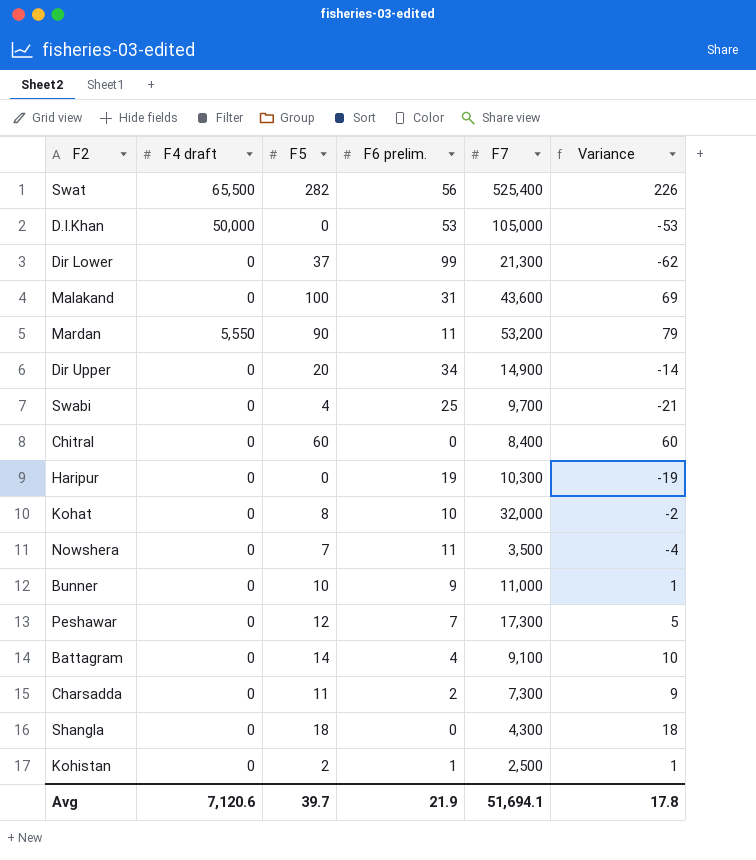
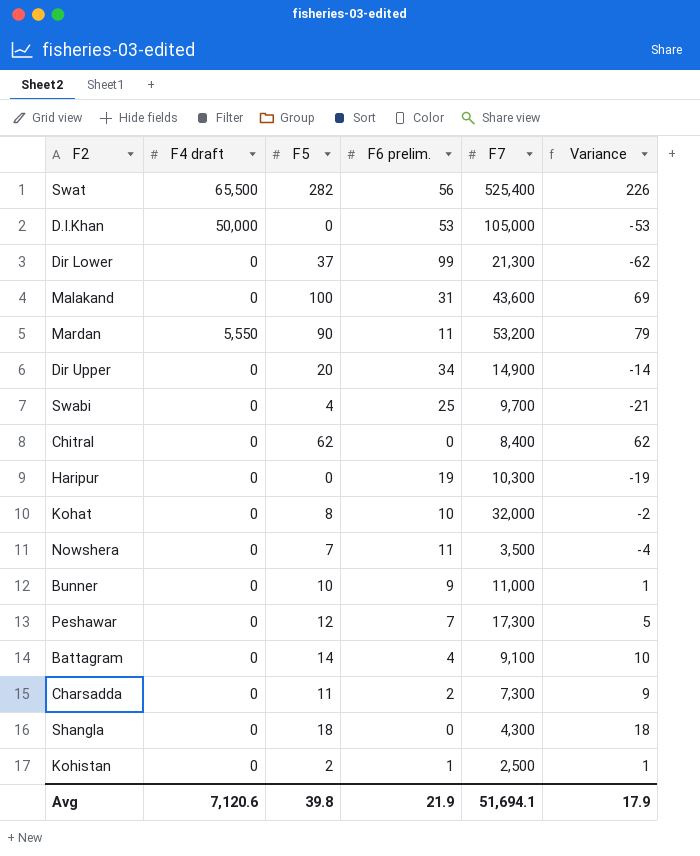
Chitral | F5: 60 -> 62
Chitral | Variance: 60 -> 62
Avg | F5: 39.7 -> 39.8
Avg | Variance: 17.8 -> 17.9

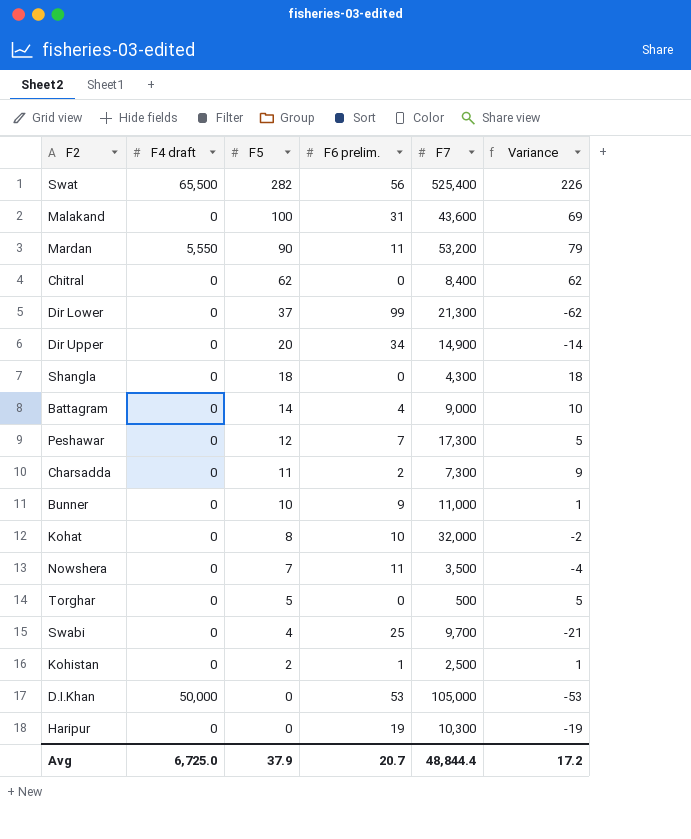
row order: none -> F5 descending
Battagram | F7: 9,100 -> 9,000
row Torghar: none -> 0 | 5 | 0 | 500 | 5
Avg | F4 draft: 7,120.6 -> 6,725.0
Avg | F5: 39.8 -> 37.9
Avg | F6 prelim.: 21.9 -> 20.7
Avg | F7: 51,694.1 -> 48,844.4
Avg | Variance: 17.9 -> 17.2

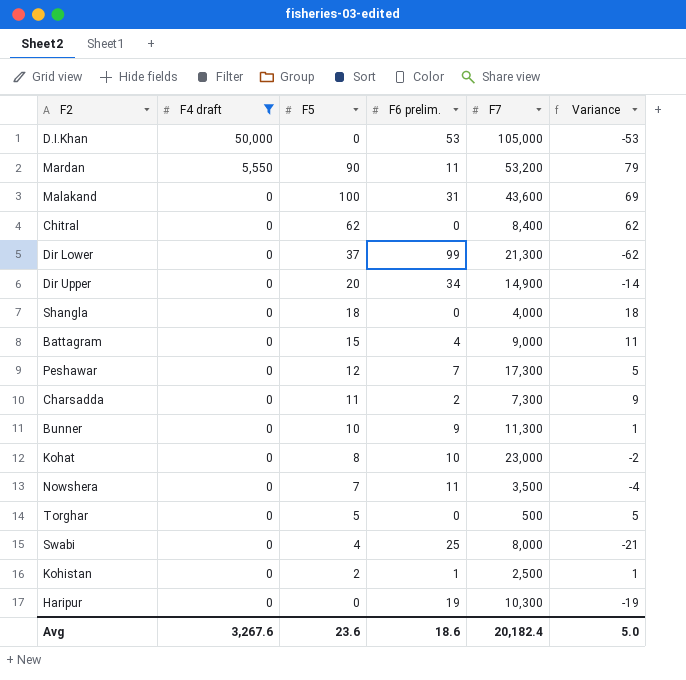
filter: none -> F4 draft != 65,500
row order: F5 descending -> F4 draft descending
Shangla | F7: 4,300 -> 4,000
Battagram | F5: 14 -> 15
Battagram | Variance: 10 -> 11
Bunner | F7: 11,000 -> 11,300
Kohat | F7: 32,000 -> 23,000
Swabi | F7: 9,700 -> 8,000
Avg | F4 draft: 6,725.0 -> 3,267.6
Avg | F5: 37.9 -> 23.6
Avg | F6 prelim.: 20.7 -> 18.6
Avg | F7: 48,844.4 -> 20,182.4
Avg | Variance: 17.2 -> 5.0

